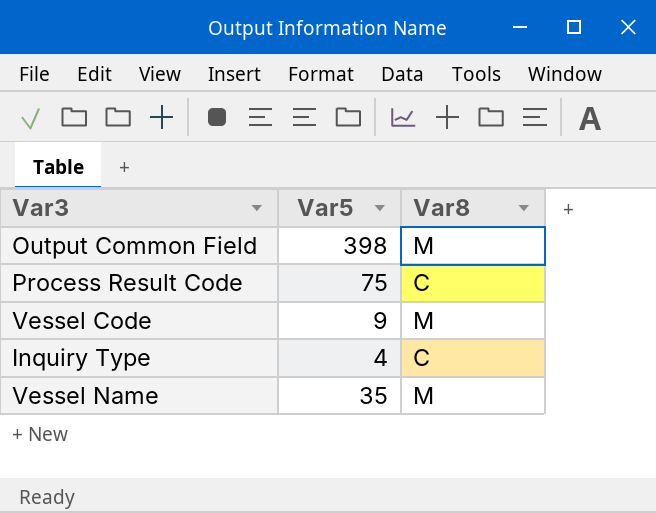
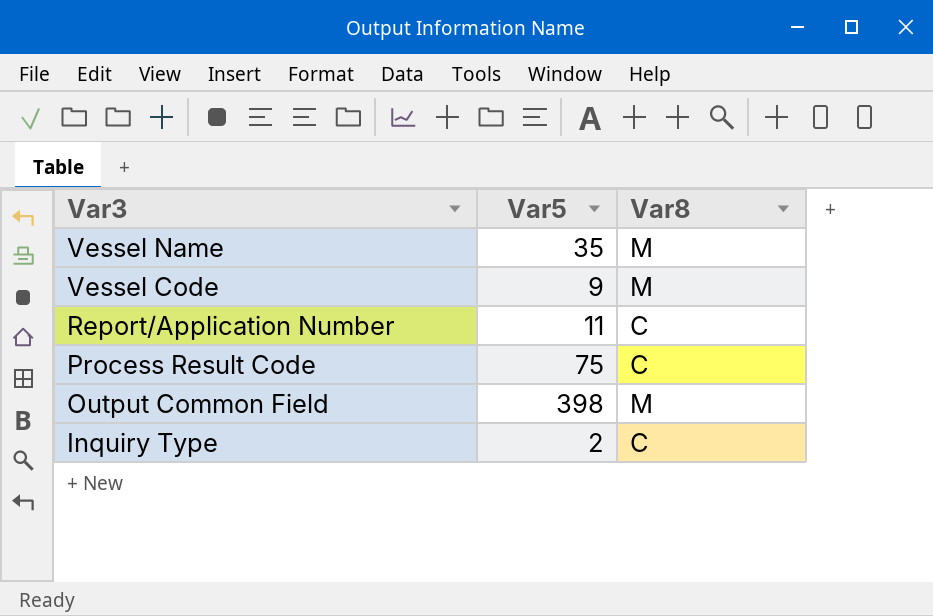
row order: none -> Var3 descending
row Report/Application Number: none -> 11 | C
Inquiry Type | Var5: 4 -> 2

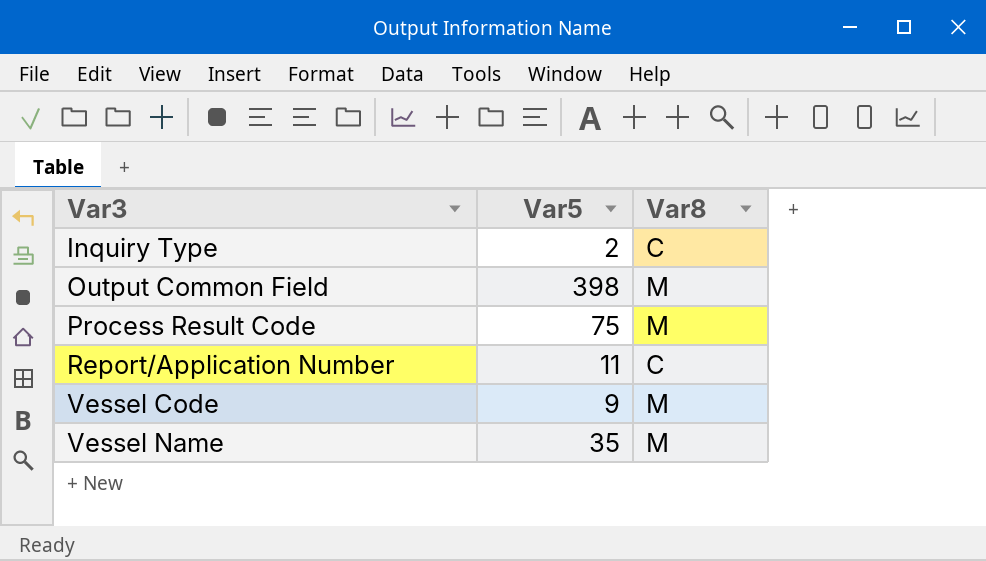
row order: Var3 descending -> Var3 ascending
Process Result Code | Var8: C -> M

